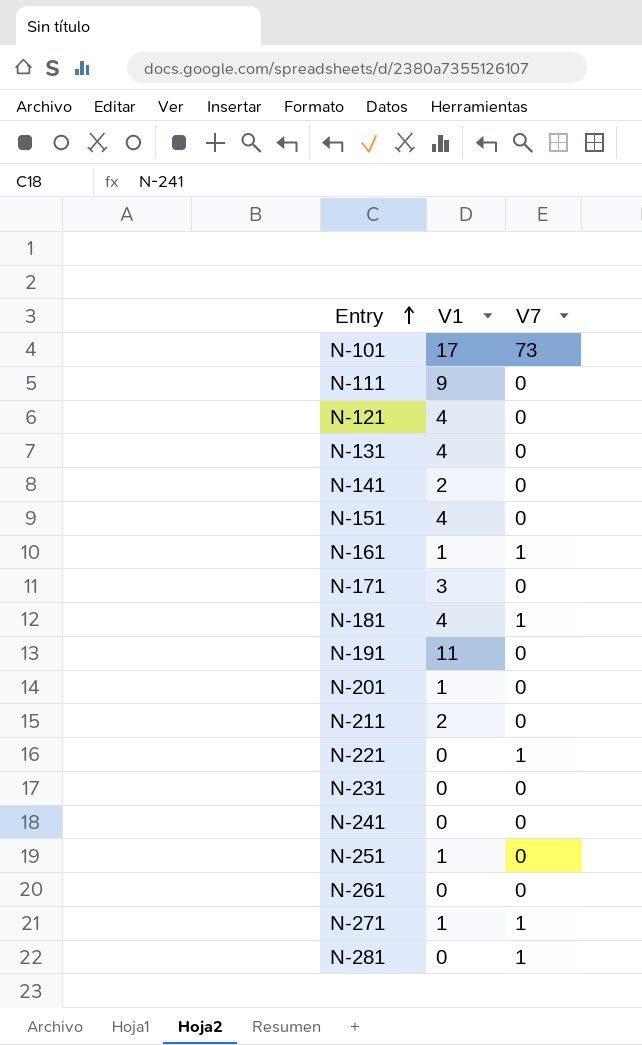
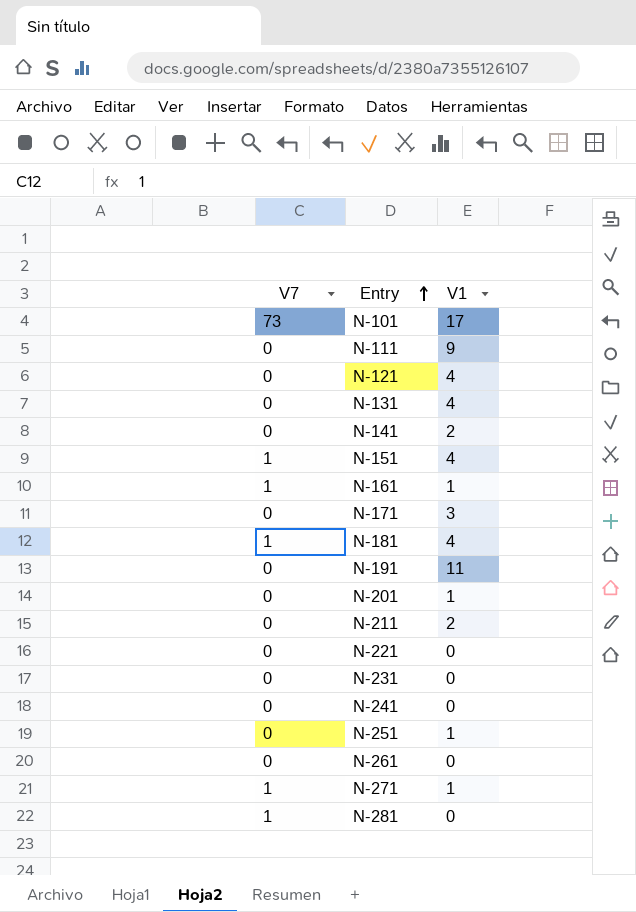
column V7 | position: 3 -> 1
N-151 | V7: 0 -> 1
N-221 | V7: 1 -> 0

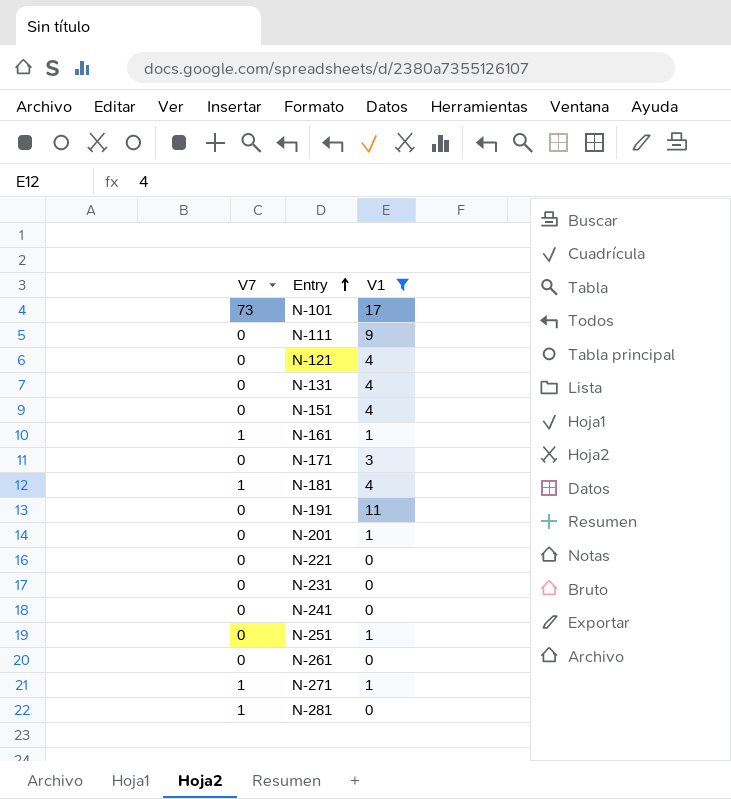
filter: none -> V1 != 2
N-151 | V7: 1 -> 0

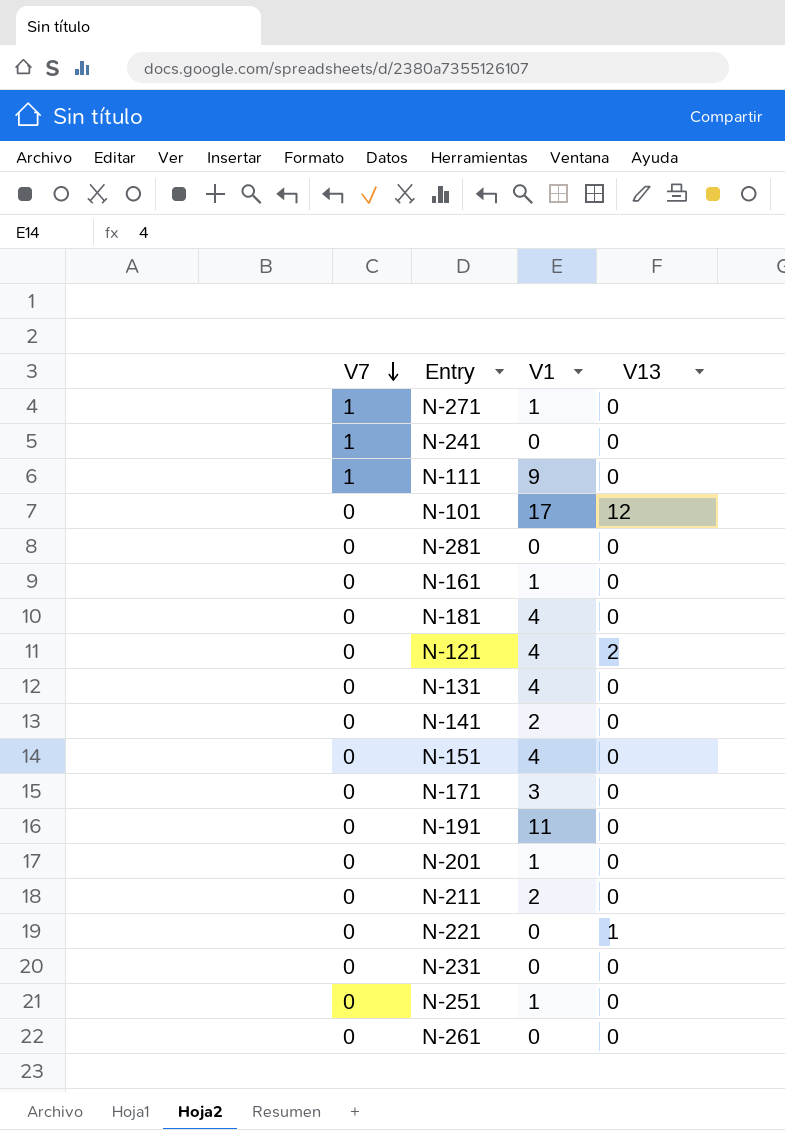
filter: V1 != 2 -> none
row order: Entry ascending -> V7 descending
column V13 | position: none -> 4
N-241 | V7: 0 -> 1
N-111 | V7: 0 -> 1
N-101 | V7: 73 -> 0
N-281 | V7: 1 -> 0
N-161 | V7: 1 -> 0
N-181 | V7: 1 -> 0

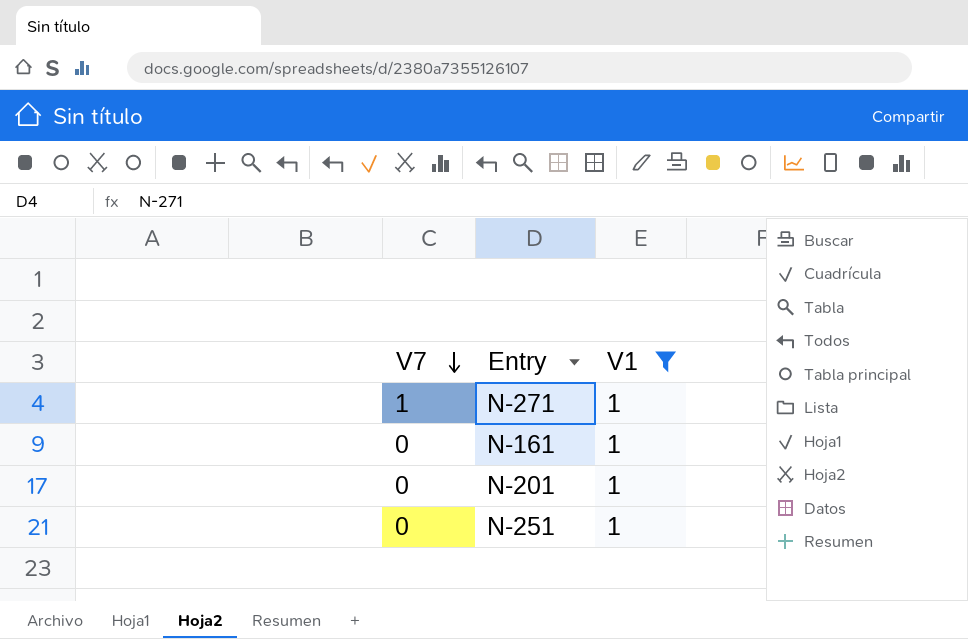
filter: none -> V1 = 1
column V13 | position: 4 -> none

